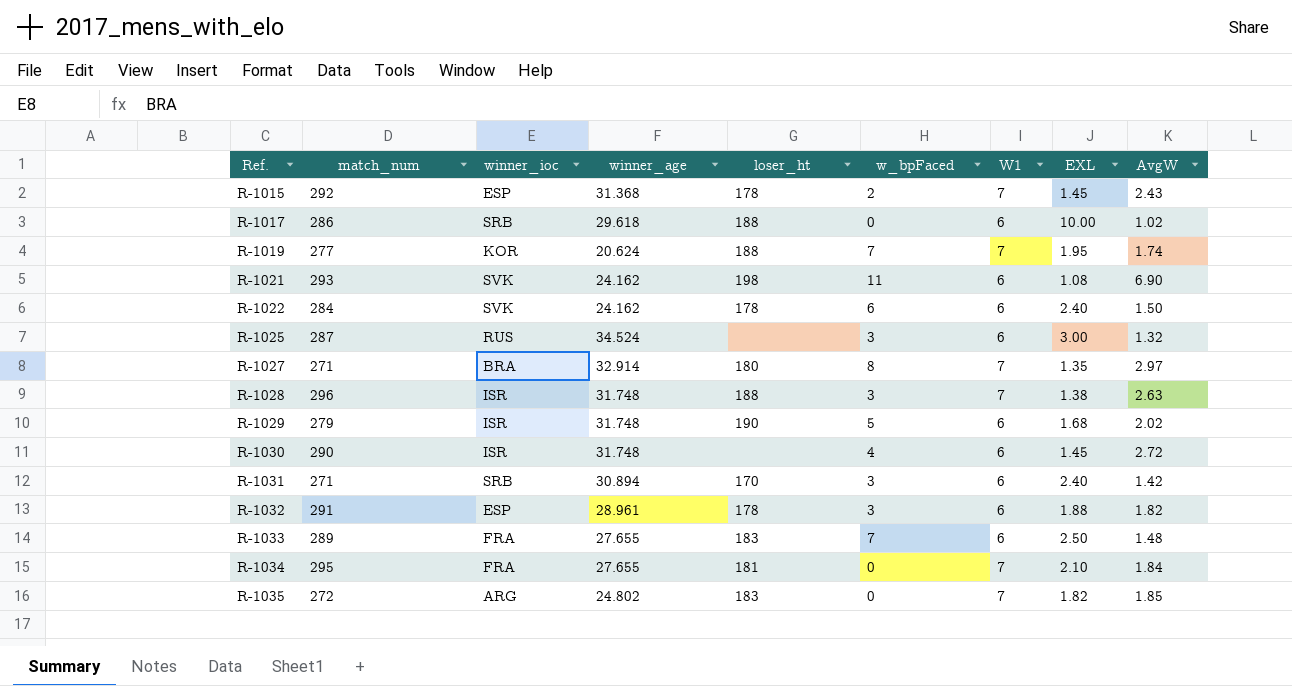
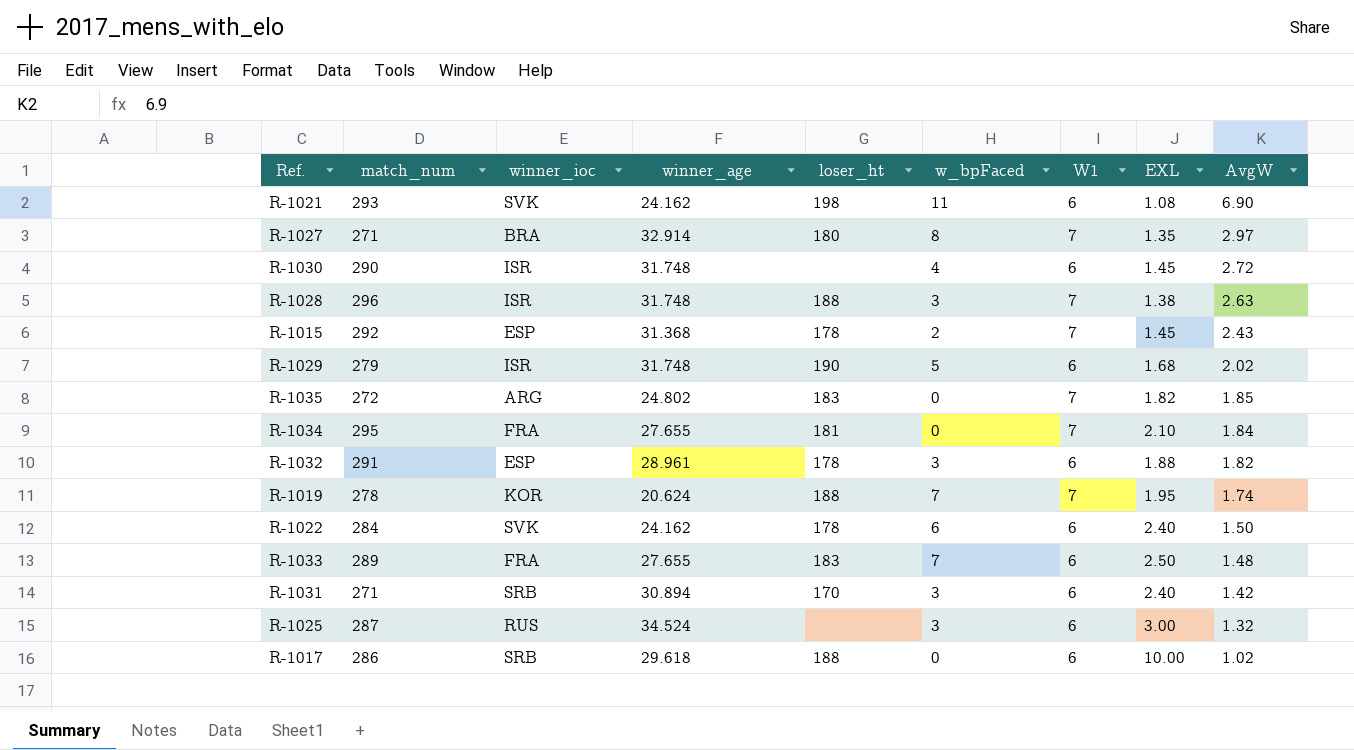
row order: Ref. ascending -> AvgW descending
R-1019 | match_num: 277 -> 278

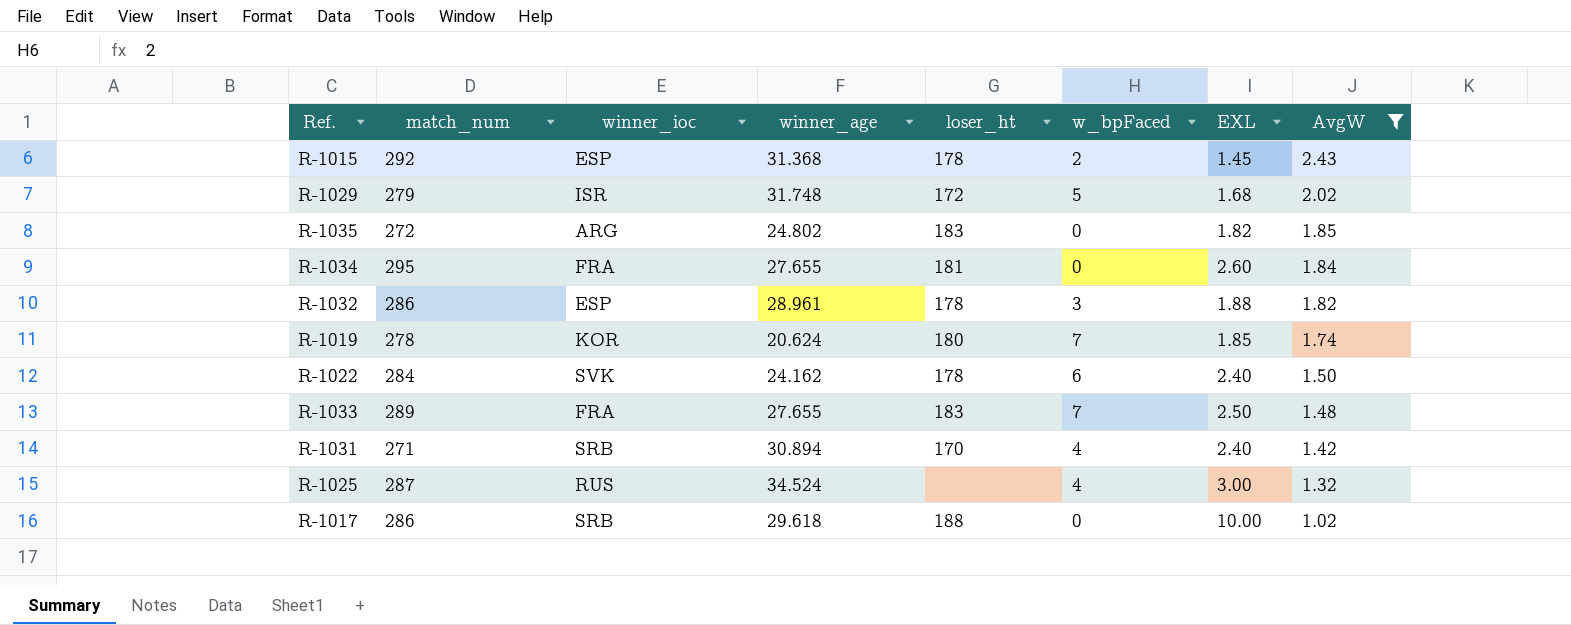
filter: none -> AvgW <= 2.43
column W1 | position: 7 -> none
R-1029 | loser_ht: 190 -> 172
R-1034 | EXL: 2.10 -> 2.60
R-1032 | match_num: 291 -> 286
R-1019 | loser_ht: 188 -> 180
R-1019 | EXL: 1.95 -> 1.85
R-1031 | w_bpFaced: 3 -> 4
R-1025 | w_bpFaced: 3 -> 4

